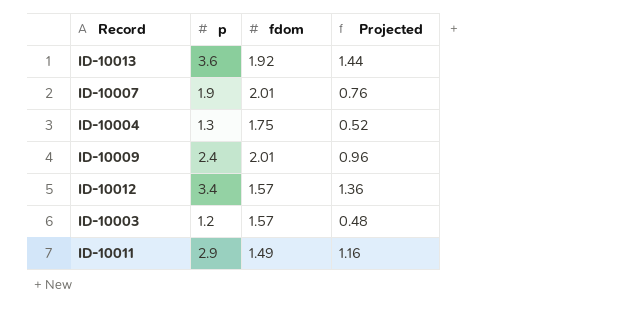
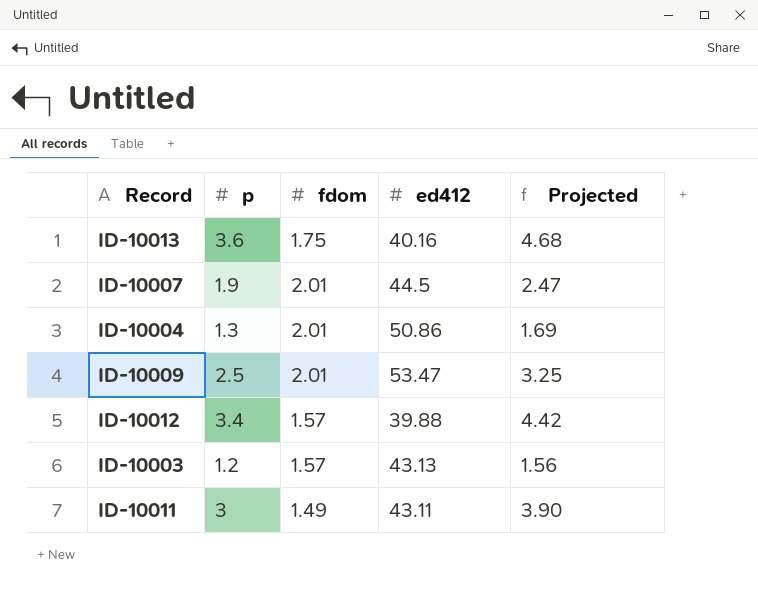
column ed412 | position: none -> 4
column Projected | formula: [p] * 0.4 -> [p] * 1.3
ID-10013 | fdom: 1.92 -> 1.75
ID-10004 | fdom: 1.75 -> 2.01
ID-10009 | p: 2.4 -> 2.5
ID-10011 | p: 2.9 -> 3

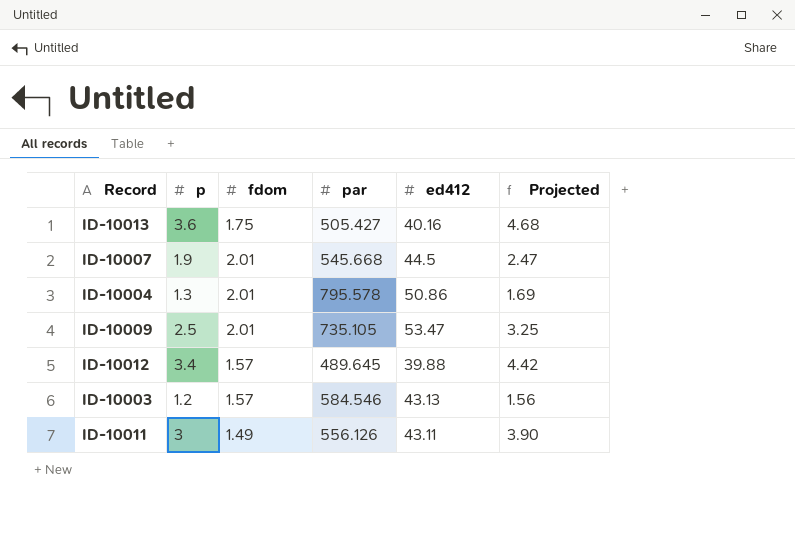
column par | position: none -> 4

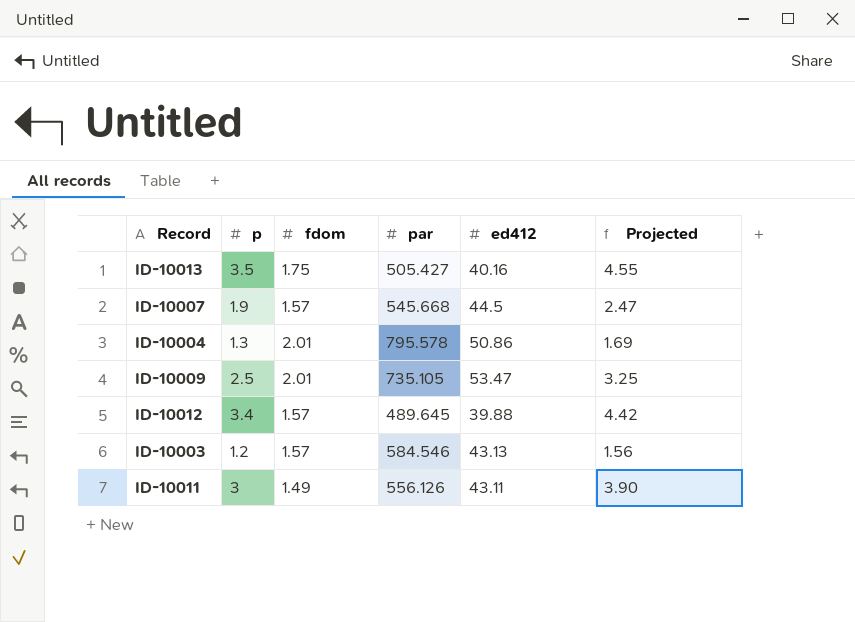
ID-10013 | p: 3.6 -> 3.5
ID-10013 | Projected: 4.68 -> 4.55
ID-10007 | fdom: 2.01 -> 1.57

